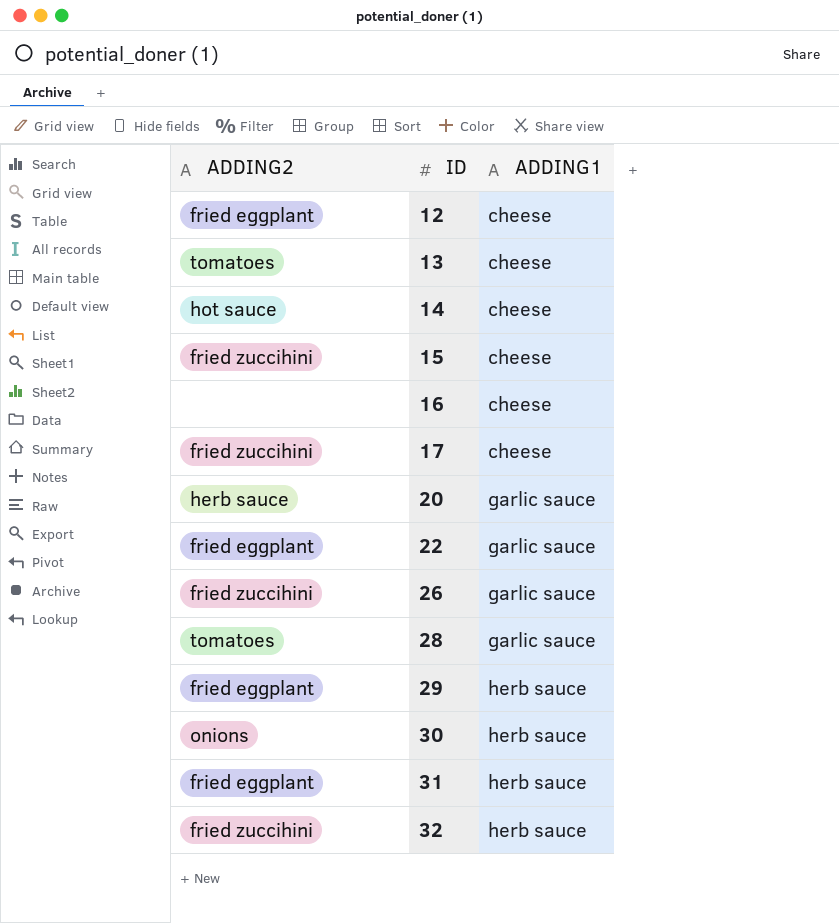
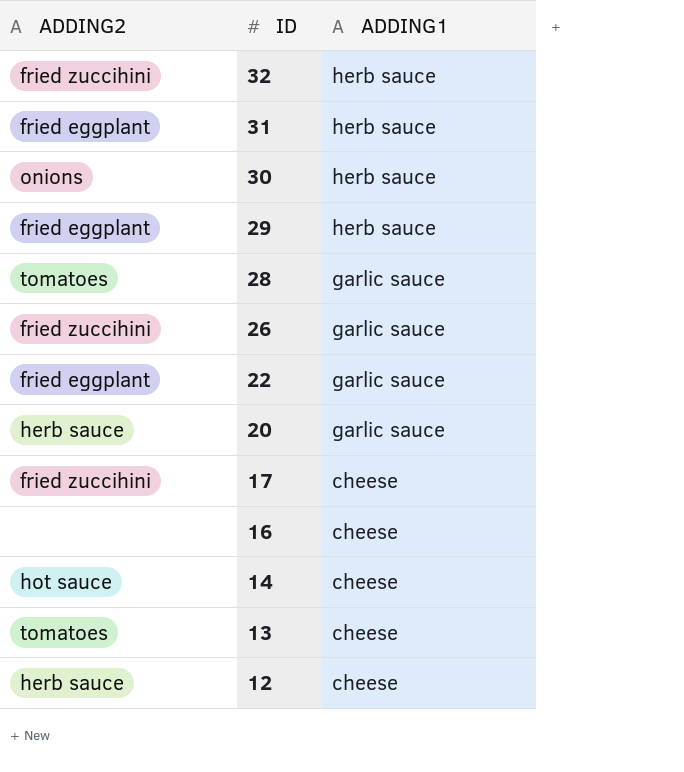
row order: ID ascending -> ID descending
row 15: fried zuccihini | cheese -> none
12 | ADDING2: fried eggplant -> herb sauce

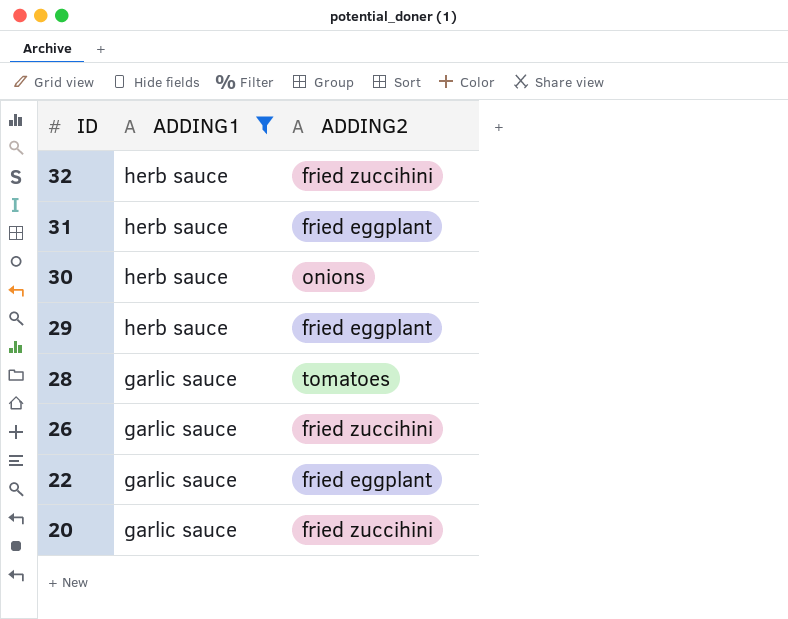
filter: none -> ADDING1 != cheese
column ADDING2 | position: 1 -> 3
20 | ADDING2: herb sauce -> fried zuccihini

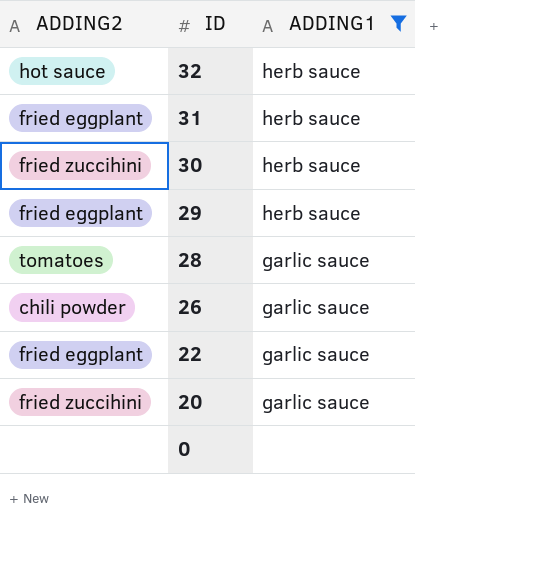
column ADDING2 | position: 3 -> 1
32 | ADDING2: fried zuccihini -> hot sauce
30 | ADDING2: onions -> fried zuccihini
26 | ADDING2: fried zuccihini -> chili powder
row 0: none -> none | none

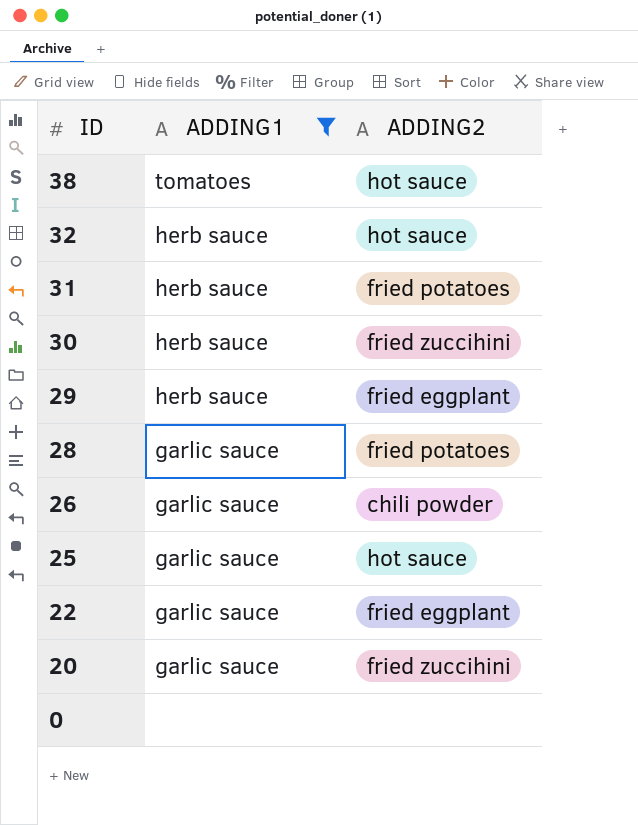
column ADDING2 | position: 1 -> 3
row 38: none -> tomatoes | hot sauce
31 | ADDING2: fried eggplant -> fried potatoes
28 | ADDING2: tomatoes -> fried potatoes
row 25: none -> garlic sauce | hot sauce

